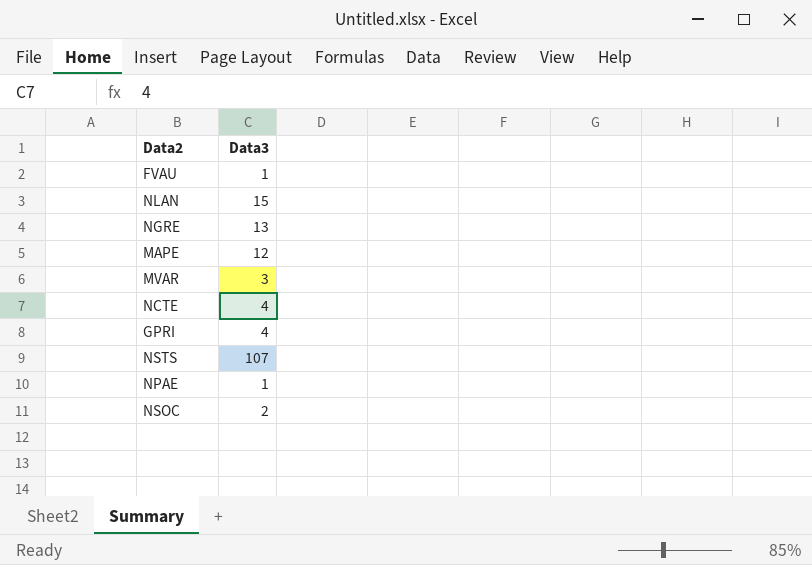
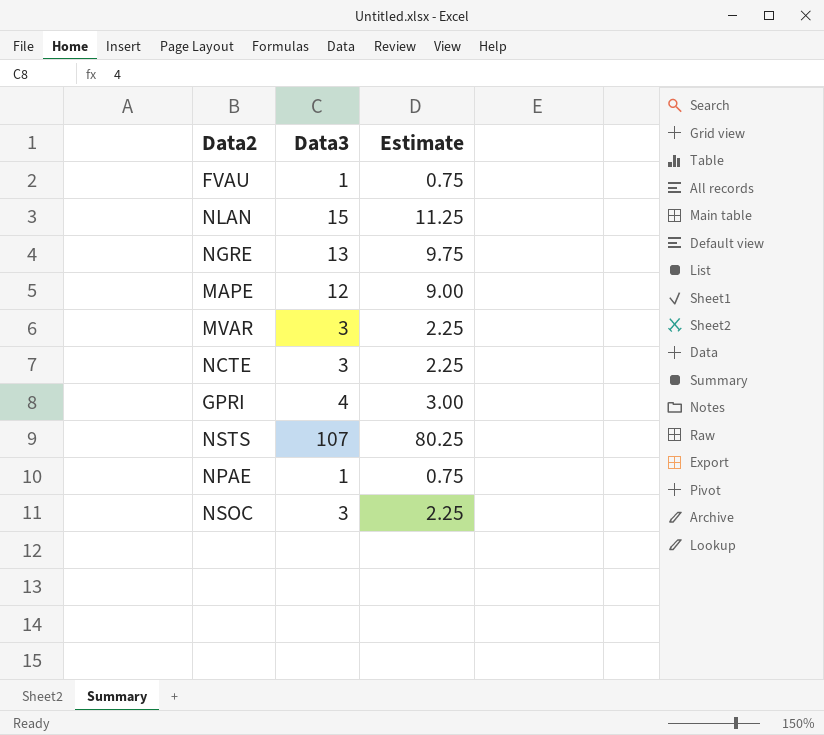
column Estimate | formula: none -> [Data3] * 0.75
NCTE | Data3: 4 -> 3
NSOC | Data3: 2 -> 3

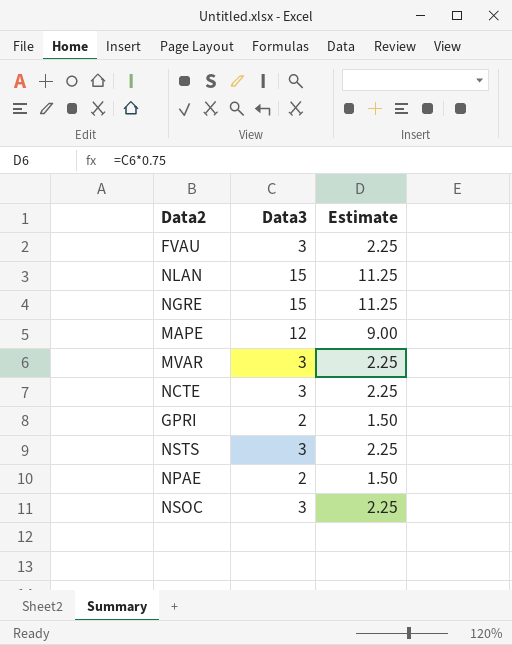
FVAU | Data3: 1 -> 3
FVAU | Estimate: 0.75 -> 2.25
NGRE | Data3: 13 -> 15
NGRE | Estimate: 9.75 -> 11.25
GPRI | Data3: 4 -> 2
GPRI | Estimate: 3.00 -> 1.50
NSTS | Data3: 107 -> 3
NSTS | Estimate: 80.25 -> 2.25
NPAE | Data3: 1 -> 2
NPAE | Estimate: 0.75 -> 1.50

